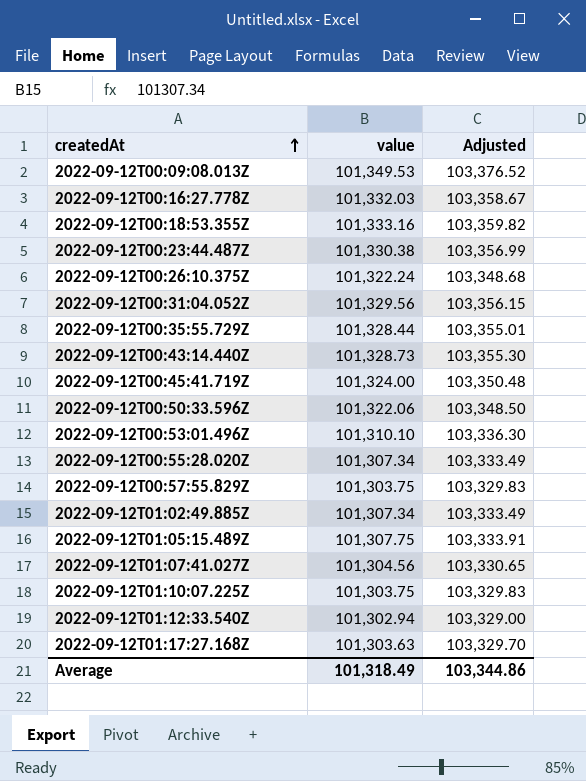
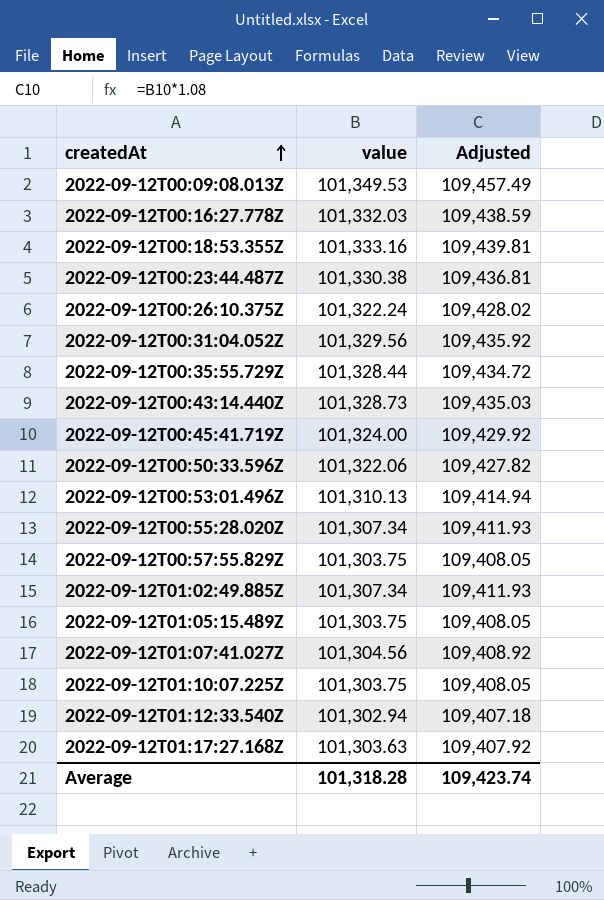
column Adjusted | formula: [value] * 1.02 -> [value] * 1.08
2022-09-12T00:53:01.496Z | value: 101,310.10 -> 101,310.13
2022-09-12T01:05:15.489Z | value: 101,307.75 -> 101,303.75
Average | value: 101,318.49 -> 101,318.28
Average | Adjusted: 103,344.86 -> 109,423.74

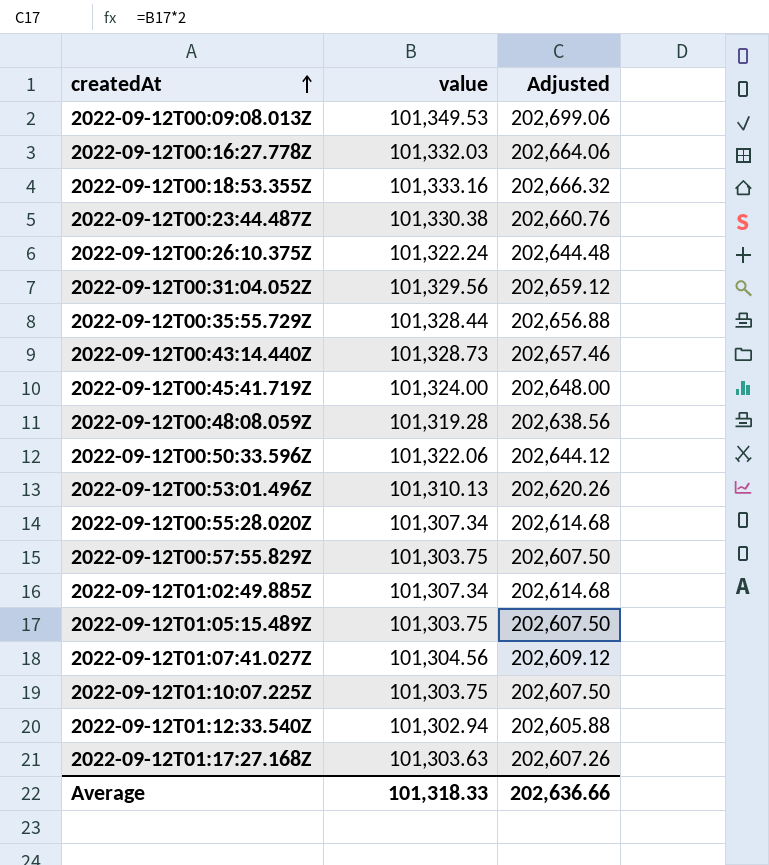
column Adjusted | formula: [value] * 1.08 -> [value] * 2
row 2022-09-12T00:48:08.059Z: none -> 101,319.28 | 202,638.56
Average | value: 101,318.28 -> 101,318.33
Average | Adjusted: 109,423.74 -> 202,636.66

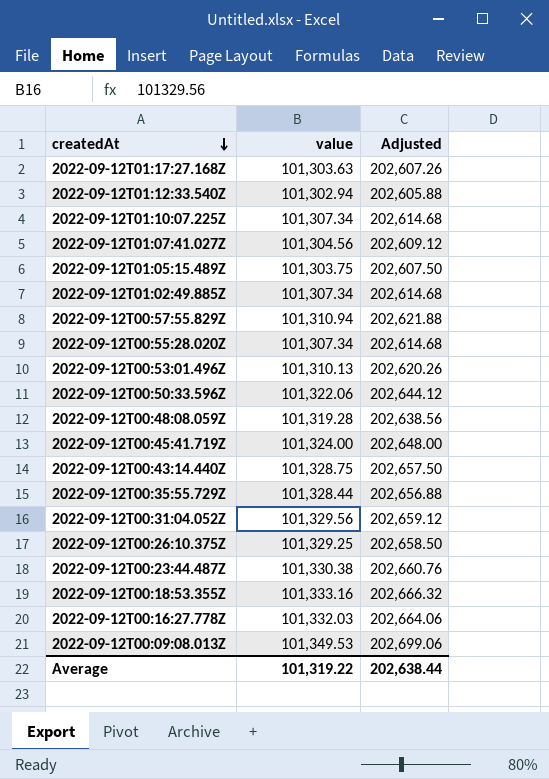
row order: createdAt ascending -> createdAt descending
2022-09-12T01:10:07.225Z | value: 101,303.75 -> 101,307.34
2022-09-12T01:10:07.225Z | Adjusted: 202,607.50 -> 202,614.68
2022-09-12T00:57:55.829Z | value: 101,303.75 -> 101,310.94
2022-09-12T00:57:55.829Z | Adjusted: 202,607.50 -> 202,621.88
2022-09-12T00:43:14.440Z | value: 101,328.73 -> 101,328.75
2022-09-12T00:43:14.440Z | Adjusted: 202,657.46 -> 202,657.50
2022-09-12T00:26:10.375Z | value: 101,322.24 -> 101,329.25
2022-09-12T00:26:10.375Z | Adjusted: 202,644.48 -> 202,658.50
Average | value: 101,318.33 -> 101,319.22
Average | Adjusted: 202,636.66 -> 202,638.44

